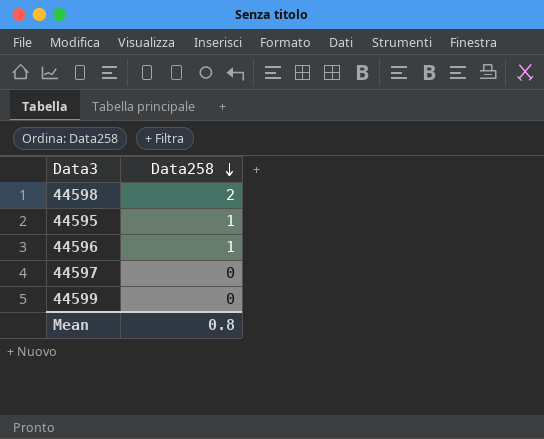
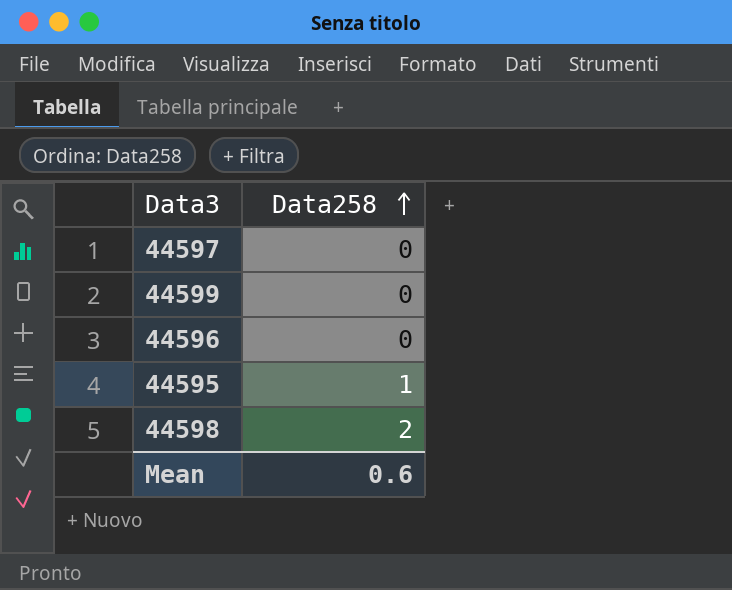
row order: Data258 descending -> Data258 ascending
44596 | Data258: 1 -> 0
Mean | Data258: 0.8 -> 0.6

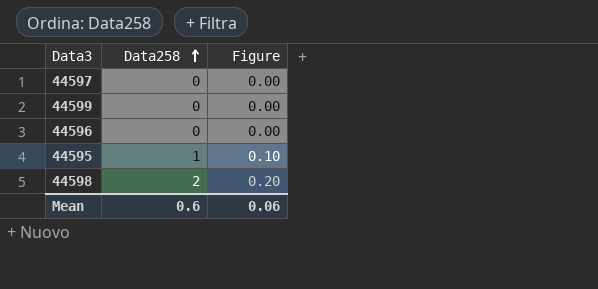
column Figure | formula: none -> [Data258] * 0.1

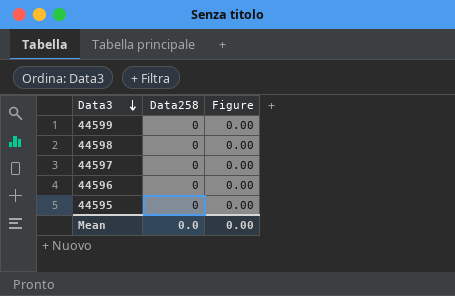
row order: Data258 ascending -> Data3 descending
44598 | Data258: 2 -> 0
44598 | Figure: 0.20 -> 0.00
44595 | Data258: 1 -> 0
44595 | Figure: 0.10 -> 0.00
Mean | Data258: 0.6 -> 0.0
Mean | Figure: 0.06 -> 0.00

